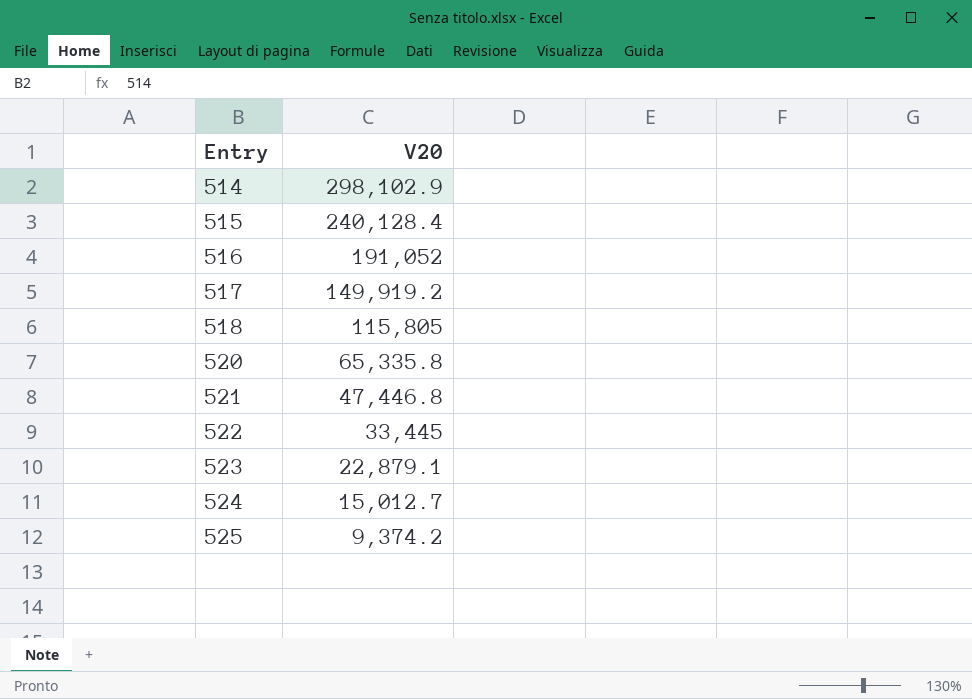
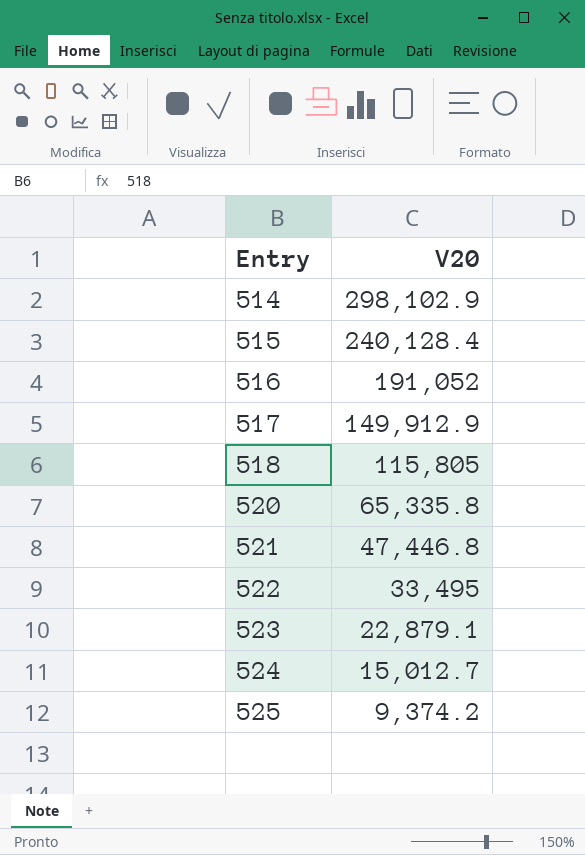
517 | V20: 149,919.2 -> 149,912.9
522 | V20: 33,445 -> 33,495

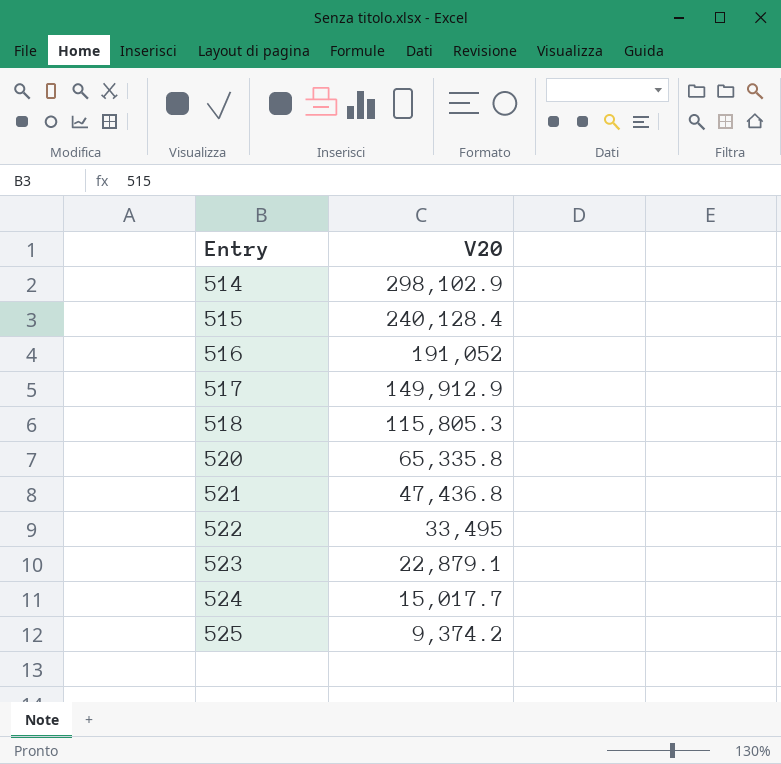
518 | V20: 115,805 -> 115,805.3
521 | V20: 47,446.8 -> 47,436.8
524 | V20: 15,012.7 -> 15,017.7

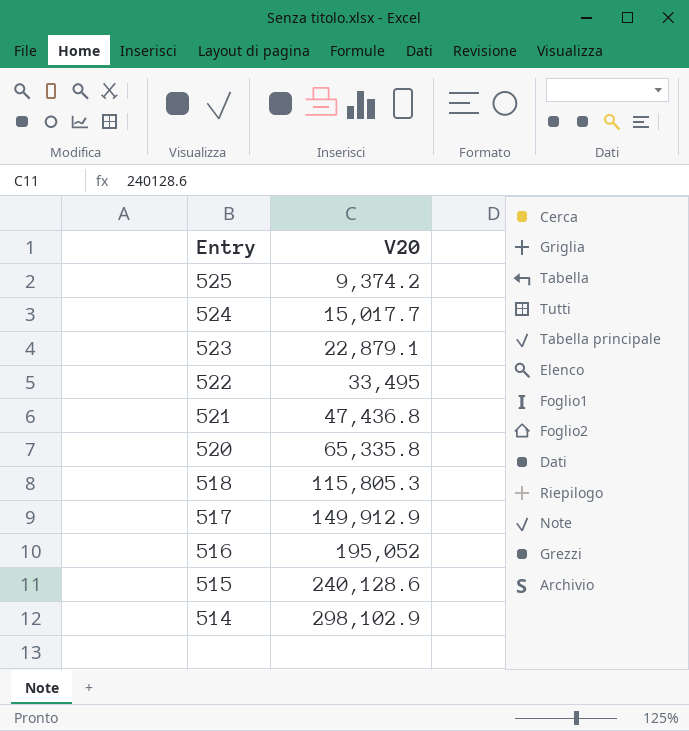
row order: Entry ascending -> Entry descending
516 | V20: 191,052 -> 195,052
515 | V20: 240,128.4 -> 240,128.6

